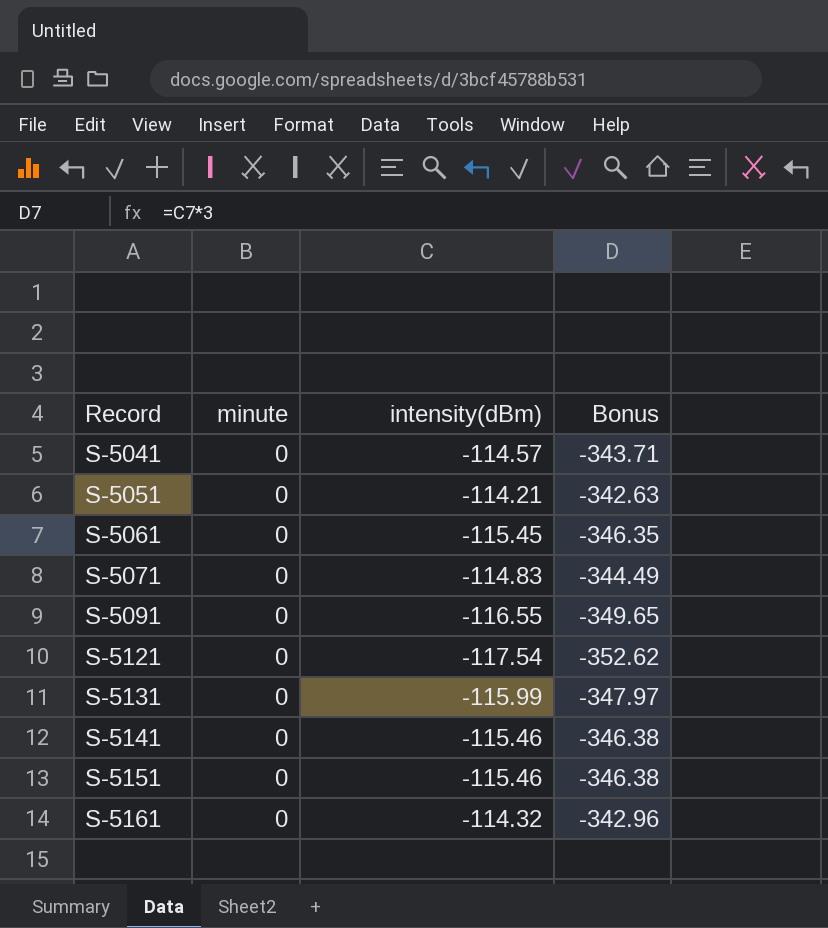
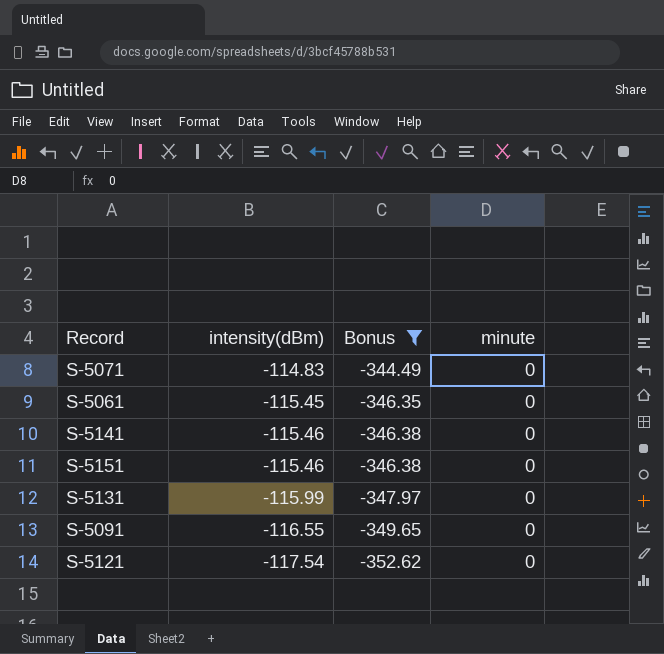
filter: none -> Bonus <= -344.49
row order: Record ascending -> intensity(dBm) descending
column minute | position: 2 -> 4

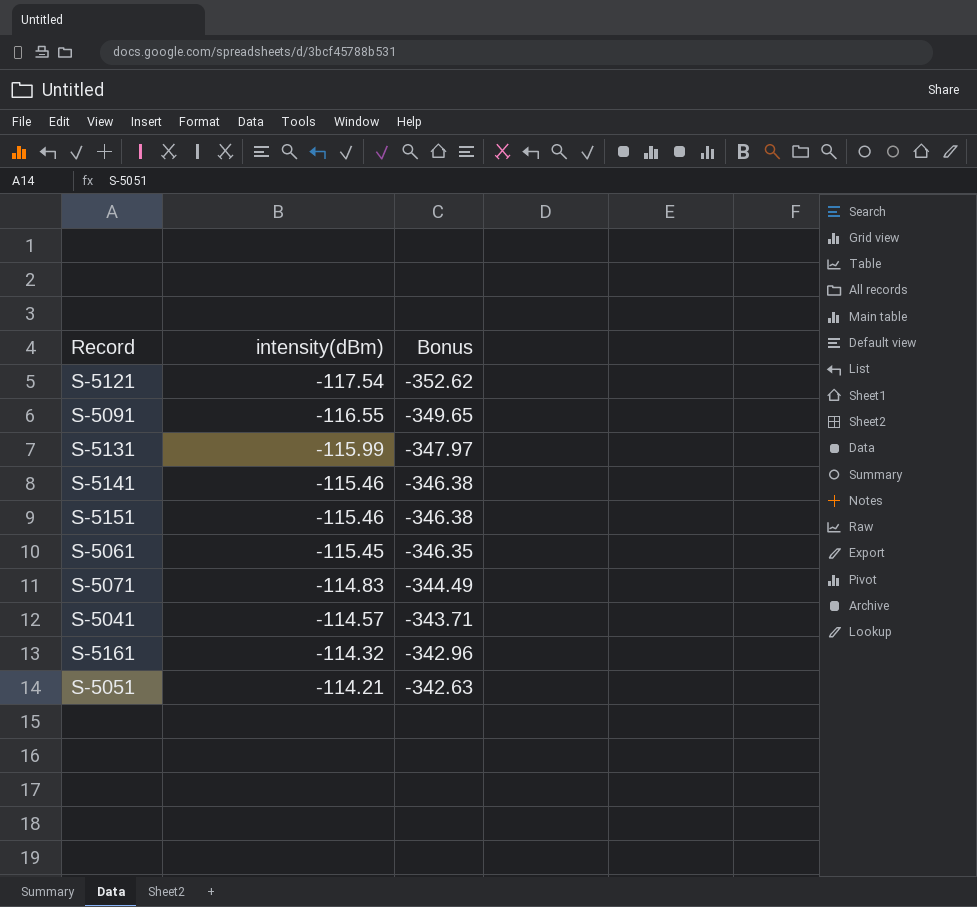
filter: Bonus <= -344.49 -> none
row order: intensity(dBm) descending -> intensity(dBm) ascending
column minute | position: 4 -> none

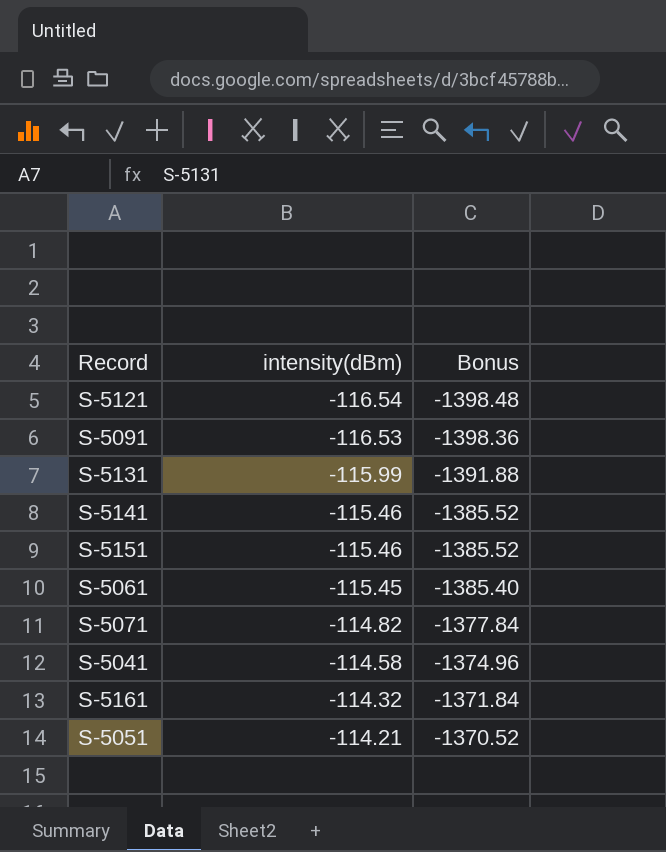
column Bonus | formula: [intensity(dBm)] * 3 -> [intensity(dBm)] * 12
S-5121 | intensity(dBm): -117.54 -> -116.54
S-5091 | intensity(dBm): -116.55 -> -116.53
S-5071 | intensity(dBm): -114.83 -> -114.82
S-5041 | intensity(dBm): -114.57 -> -114.58

